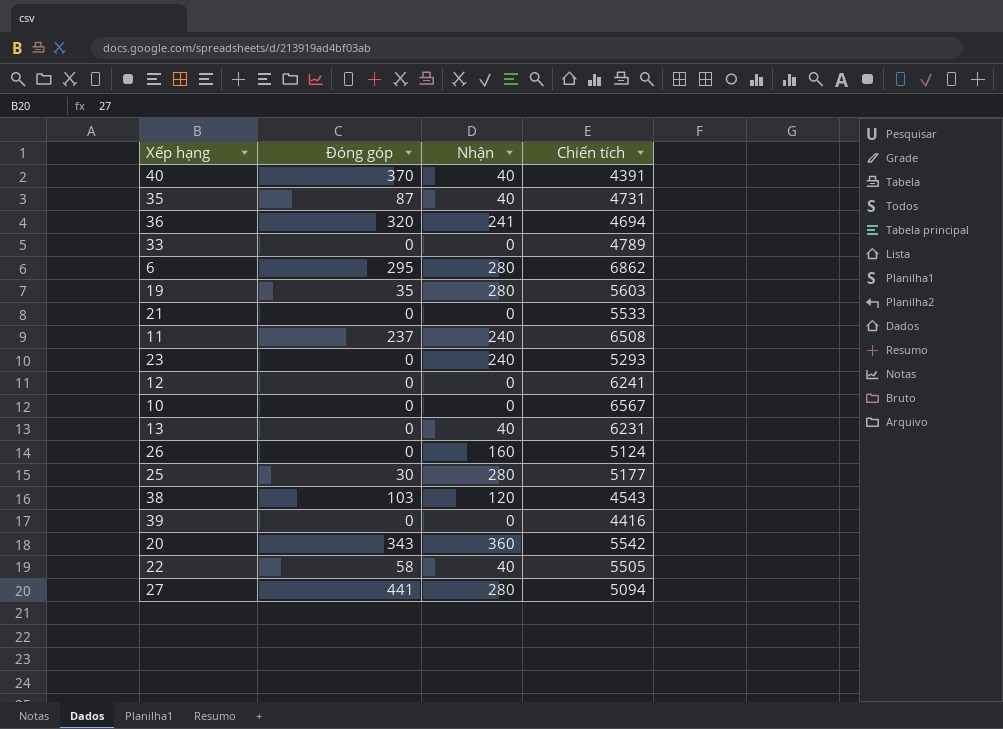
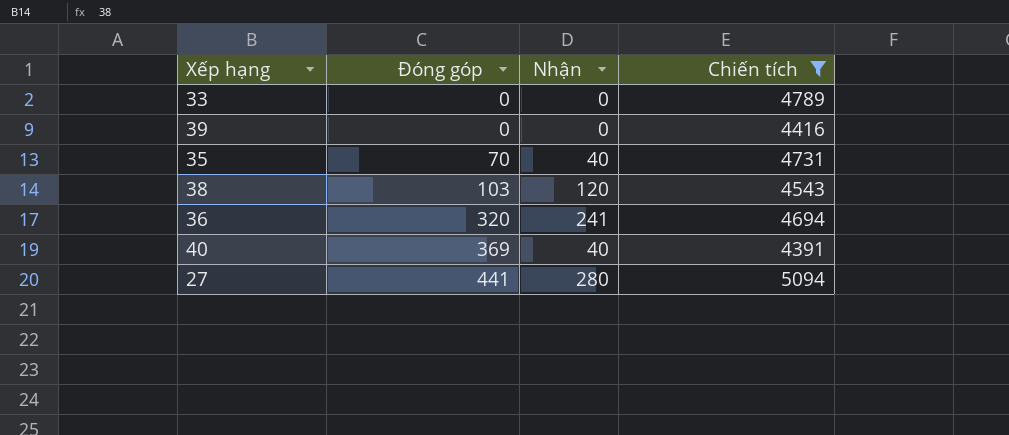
filter: none -> Chiến tích <= 5094
row order: none -> Đóng góp ascending
35 | Đóng góp: 87 -> 70
40 | Đóng góp: 370 -> 369

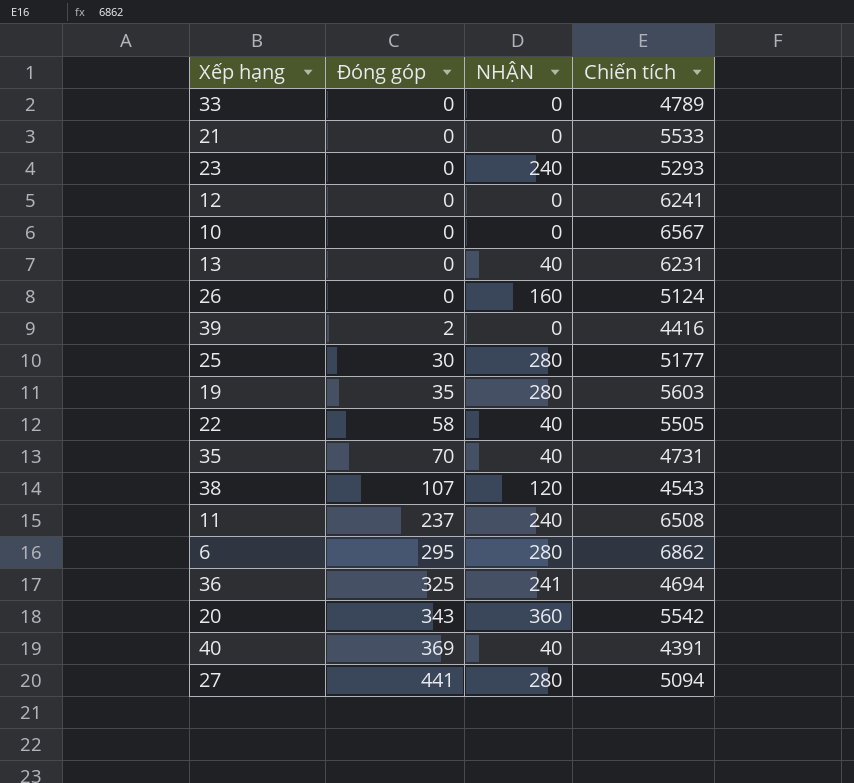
filter: Chiến tích <= 5094 -> none
column name: Nhận -> NHẬN
39 | Đóng góp: 0 -> 2
38 | Đóng góp: 103 -> 107
36 | Đóng góp: 320 -> 325

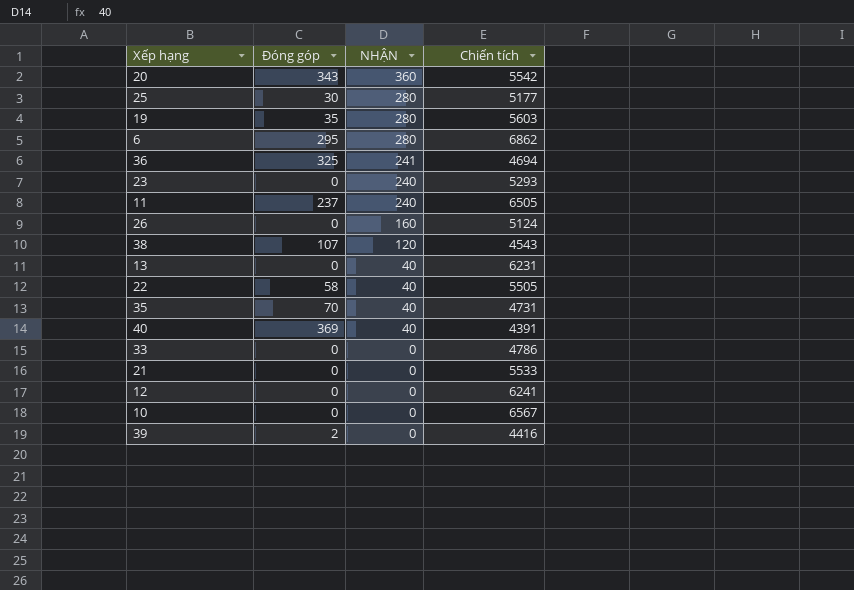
row order: Đóng góp ascending -> NHẬN descending
row 27: 441 | 280 | 5094 -> none
11 | Chiến tích: 6508 -> 6505
33 | Chiến tích: 4789 -> 4786

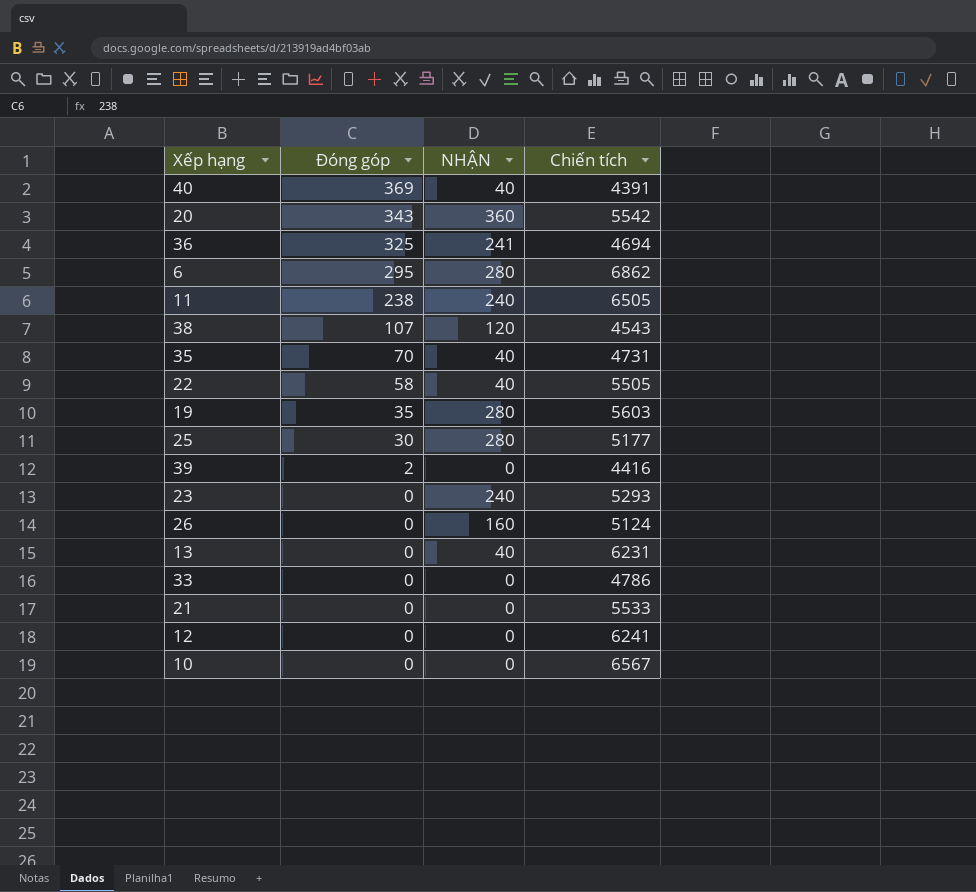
row order: NHẬN descending -> Đóng góp descending
11 | Đóng góp: 237 -> 238

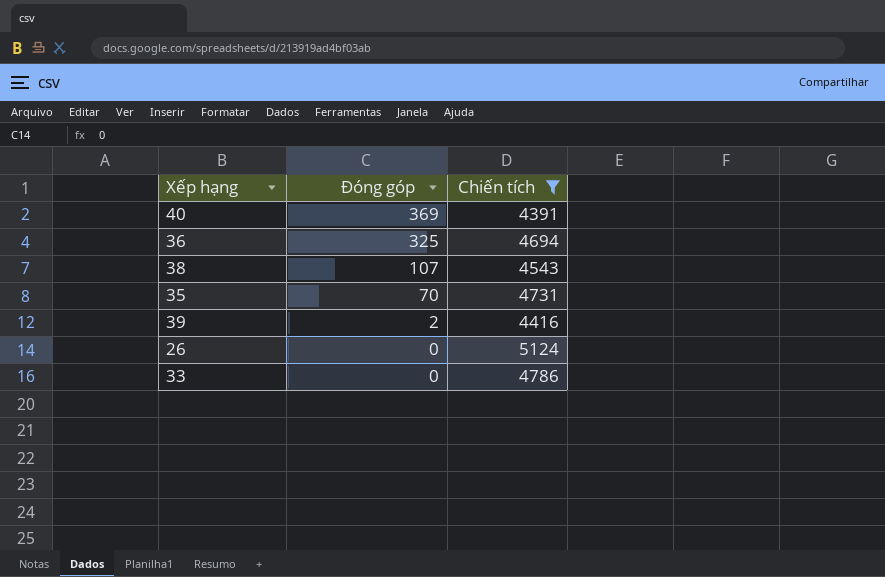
filter: none -> Chiến tích <= 5124
column NHẬN | position: 3 -> none

